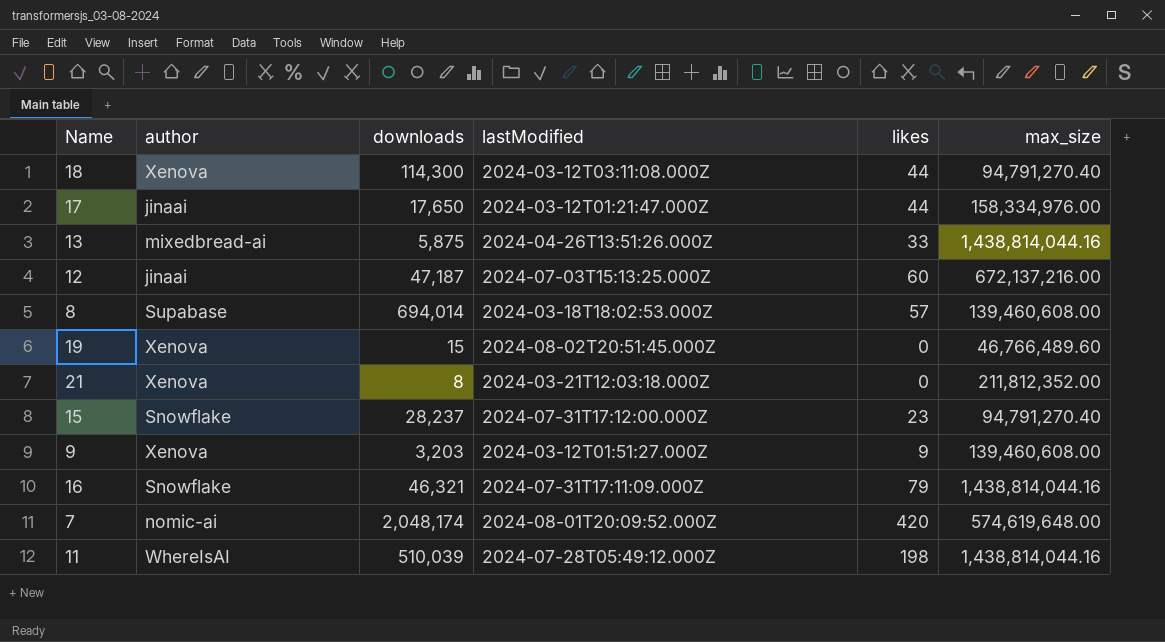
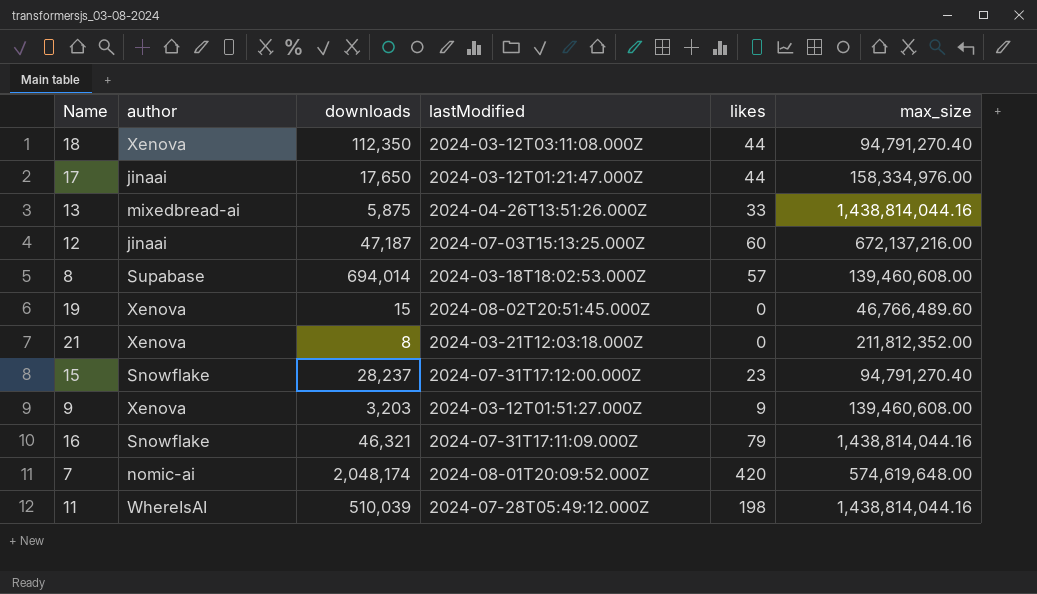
18 | downloads: 114,300 -> 112,350

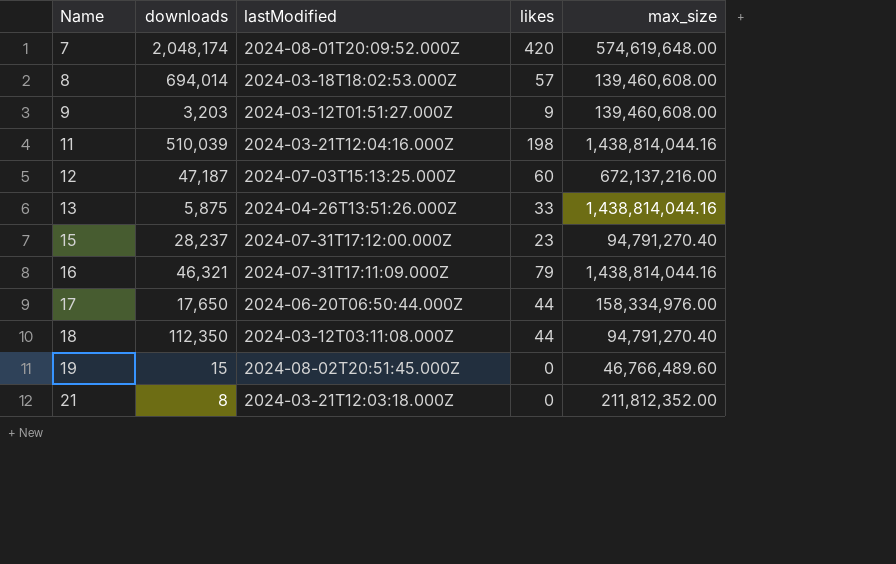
row order: none -> Name ascending
column author | position: 2 -> none
11 | lastModified: 2024-07-28T05:49:12.000Z -> 2024-03-21T12:04:16.000Z
17 | lastModified: 2024-03-12T01:21:47.000Z -> 2024-06-20T06:50:44.000Z

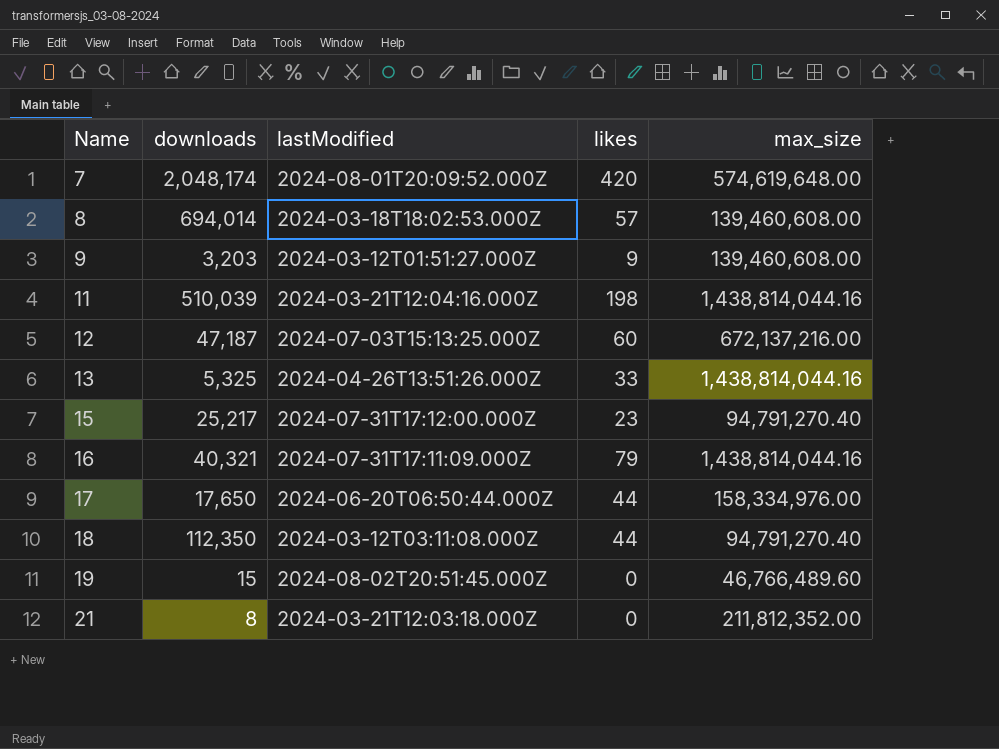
13 | downloads: 5,875 -> 5,325
15 | downloads: 28,237 -> 25,217
16 | downloads: 46,321 -> 40,321

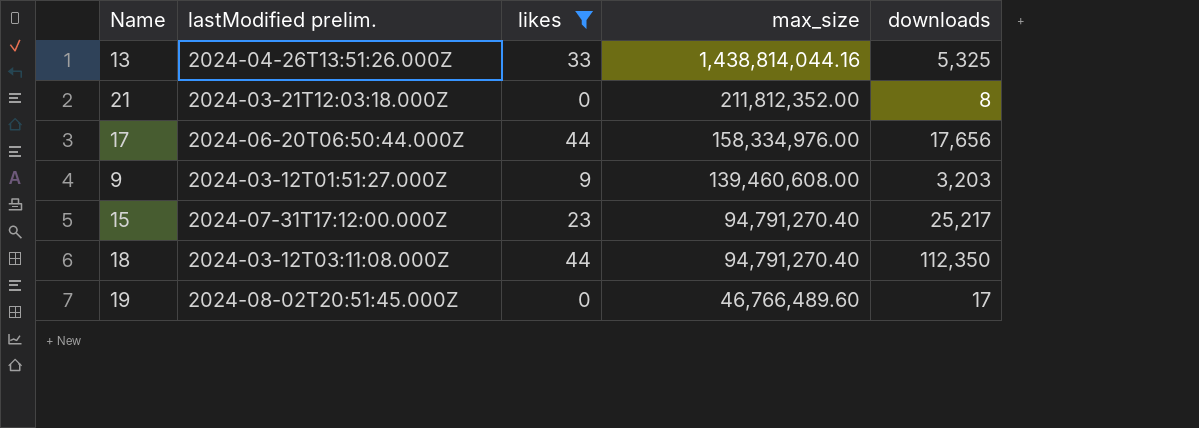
filter: none -> likes <= 44
row order: Name ascending -> max_size descending
column name: lastModified -> lastModified prelim.
column downloads | position: 2 -> 5
17 | downloads: 17,650 -> 17,656
19 | downloads: 15 -> 17

